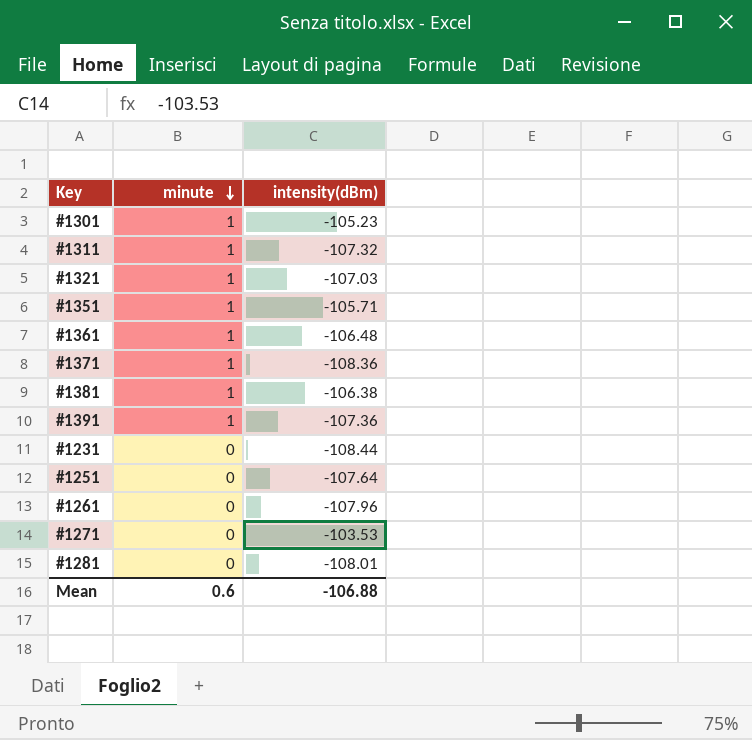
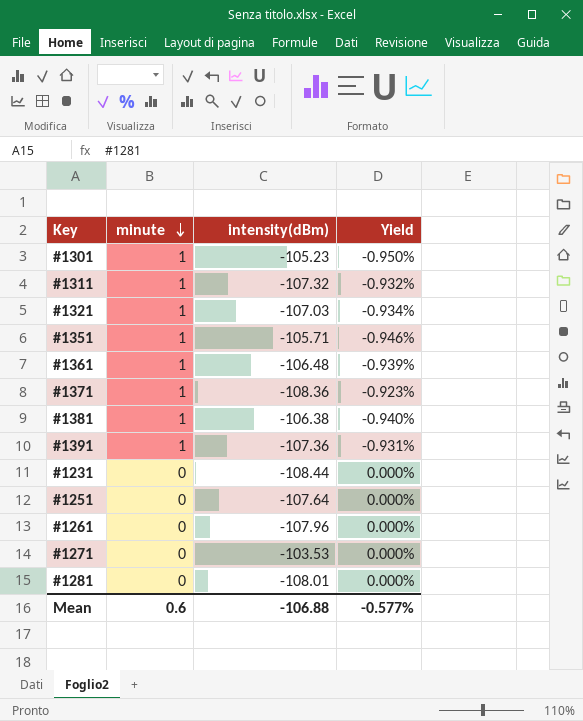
column Yield | formula: none -> [minute] / [intensity(dBm)]

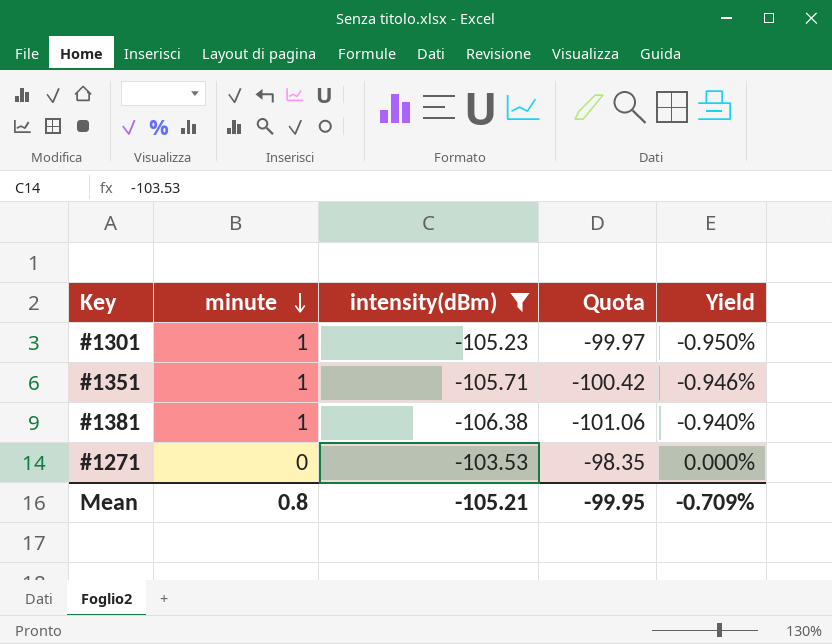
filter: none -> intensity(dBm) >= -106.38
column Quota | formula: none -> [intensity(dBm)] * 0.95
Mean | minute: 0.6 -> 0.8
Mean | intensity(dBm): -106.88 -> -105.21
Mean | Yield: -0.577% -> -0.709%

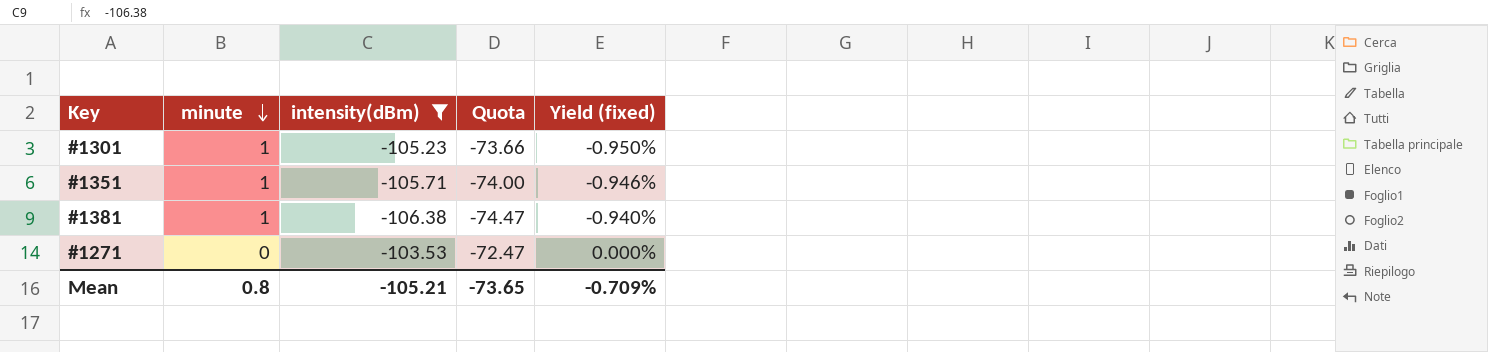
column Quota | formula: [intensity(dBm)] * 0.95 -> [intensity(dBm)] * 0.7
column name: Yield -> Yield (fixed)
Mean | Quota: -99.95 -> -73.65

